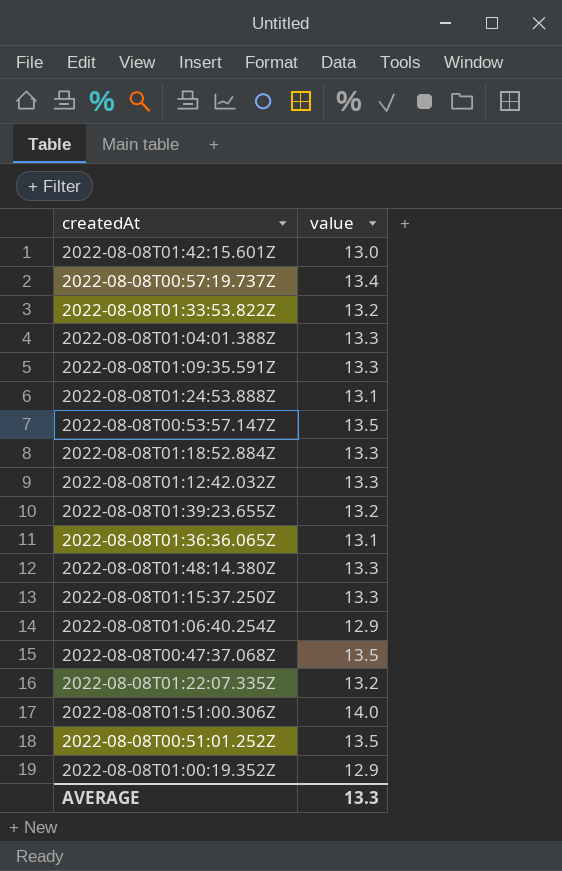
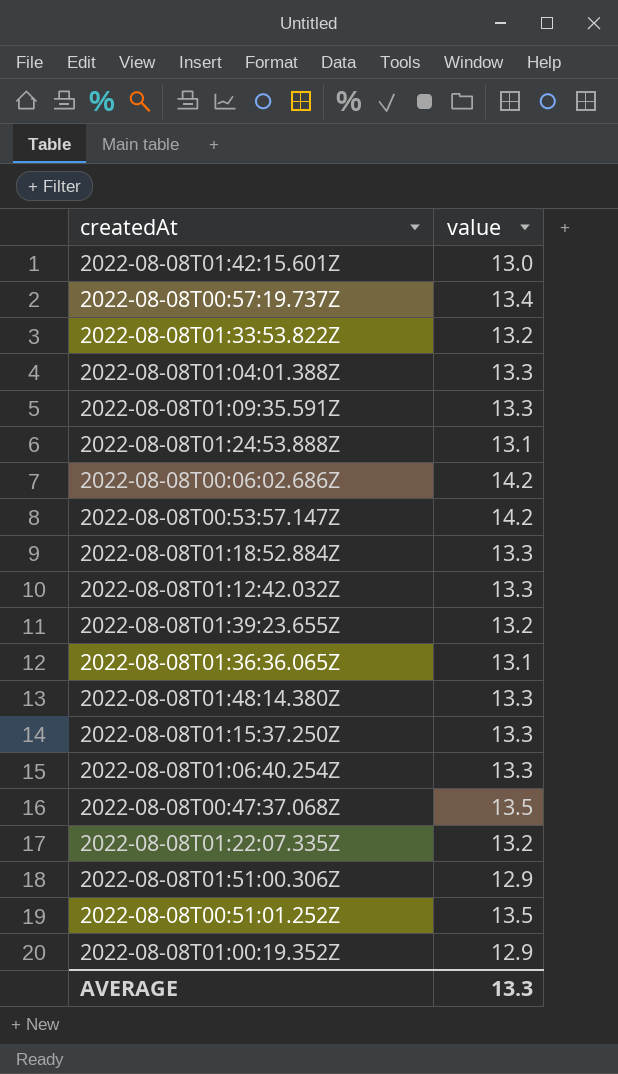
row 2022-08-08T00:06:02.686Z: none -> 14.2
2022-08-08T00:53:57.147Z | value: 13.5 -> 14.2
2022-08-08T01:06:40.254Z | value: 12.9 -> 13.3
2022-08-08T01:51:00.306Z | value: 14.0 -> 12.9

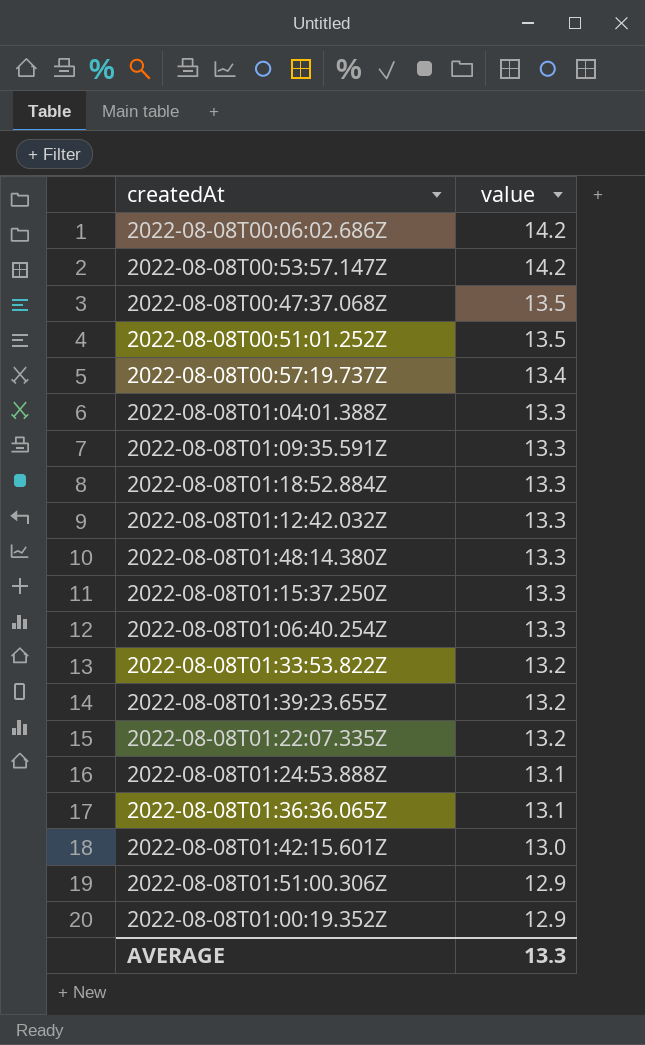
row order: none -> value descending

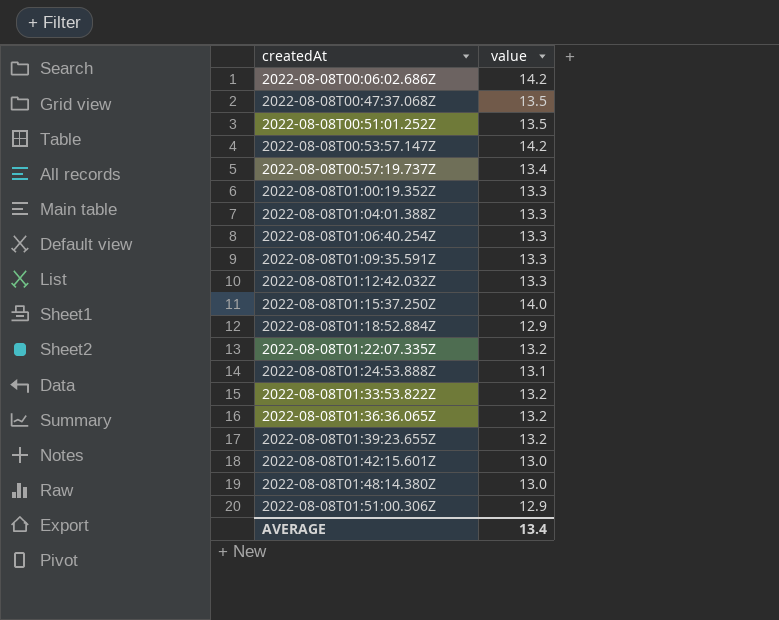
row order: value descending -> createdAt ascending
2022-08-08T01:00:19.352Z | value: 12.9 -> 13.3
2022-08-08T01:15:37.250Z | value: 13.3 -> 14.0
2022-08-08T01:18:52.884Z | value: 13.3 -> 12.9
2022-08-08T01:36:36.065Z | value: 13.1 -> 13.2
2022-08-08T01:48:14.380Z | value: 13.3 -> 13.0
AVERAGE | value: 13.3 -> 13.4

